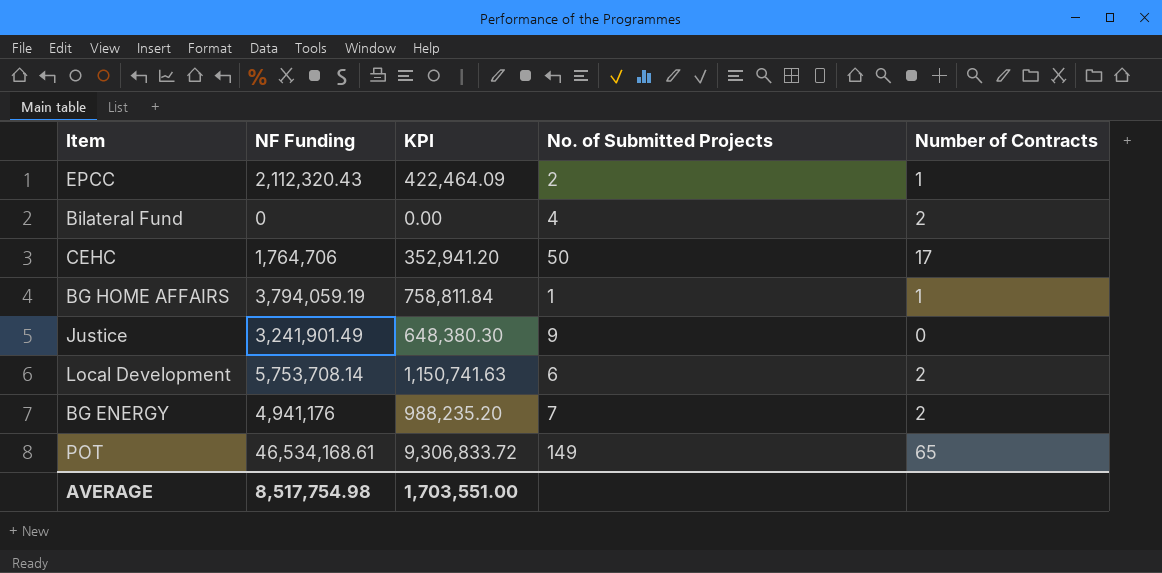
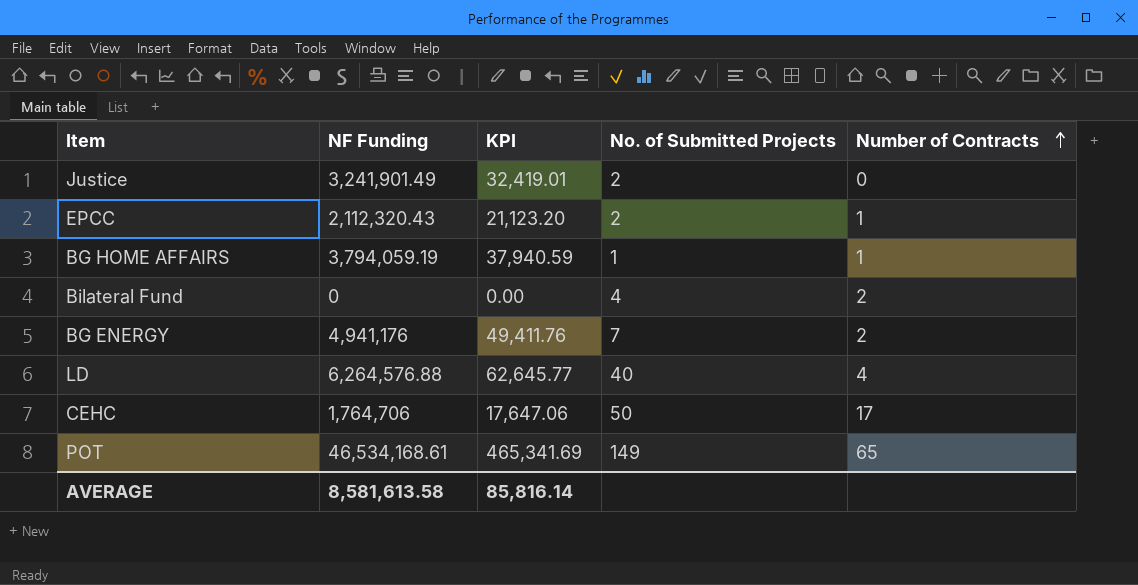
row order: none -> Number of Contracts ascending
column KPI | formula: [NF Funding] * 0.2 -> [NF Funding] * 0.01
row Local Development: 5,753,708.14 | 1,150,741.63 | 6 | 2 -> none
Justice | No. of Submitted Projects: 9 -> 2
row LD: none -> 6,264,576.88 | 62,645.77 | 40 | 4
AVERAGE | NF Funding: 8,517,754.98 -> 8,581,613.58
AVERAGE | KPI: 1,703,551.00 -> 85,816.14

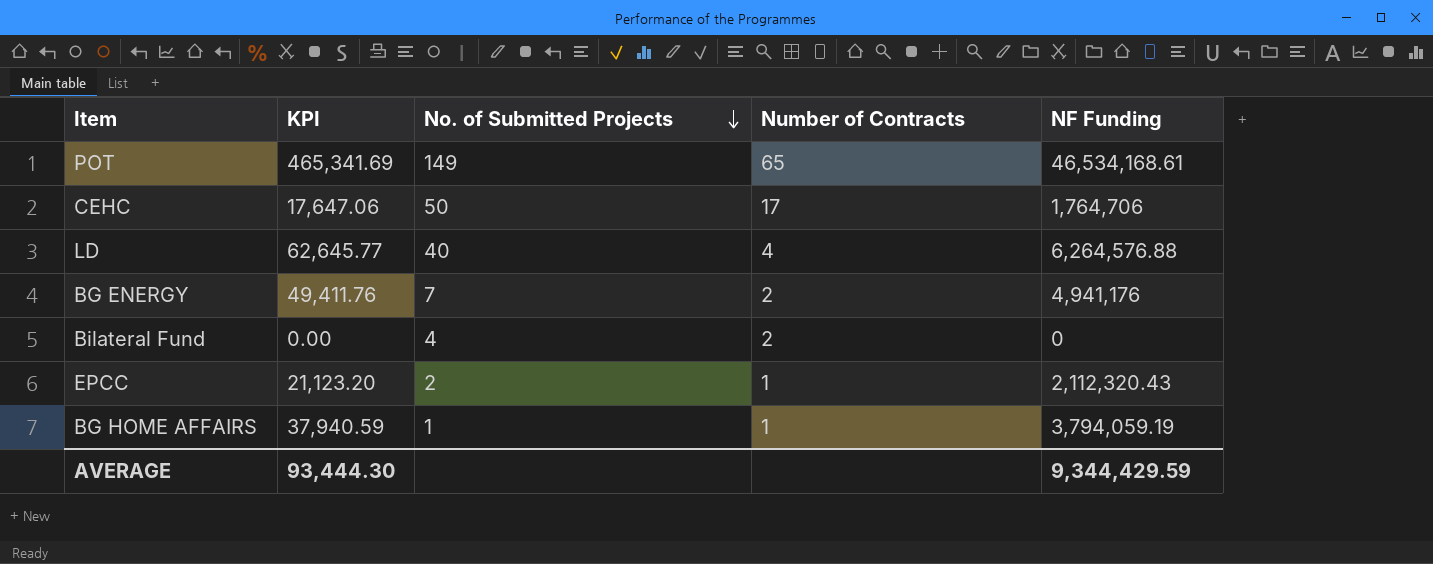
row order: Number of Contracts ascending -> No. of Submitted Projects descending
column NF Funding | position: 2 -> 5
row Justice: 3,241,901.49 | 32,419.01 | 2 | 0 -> none
AVERAGE | KPI: 85,816.14 -> 93,444.30
AVERAGE | NF Funding: 8,581,613.58 -> 9,344,429.59

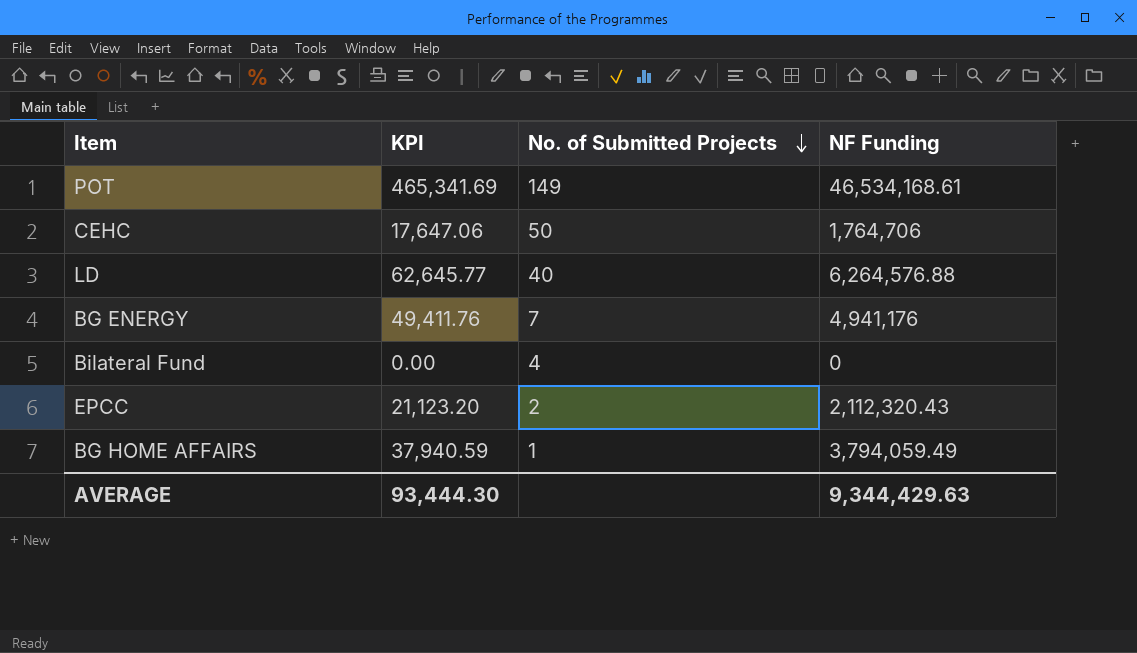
column Number of Contracts | position: 4 -> none
BG HOME AFFAIRS | NF Funding: 3,794,059.19 -> 3,794,059.49
AVERAGE | NF Funding: 9,344,429.59 -> 9,344,429.63

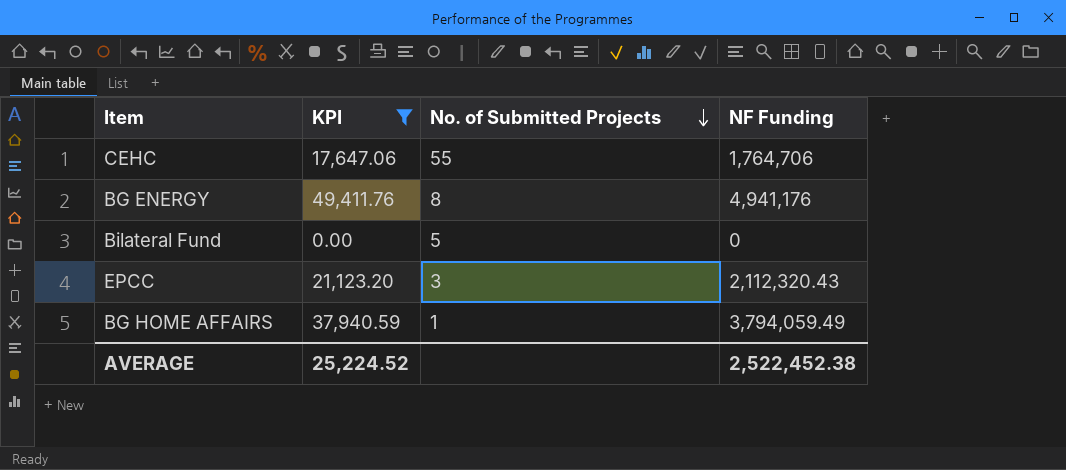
filter: none -> KPI <= 49,411.76
CEHC | No. of Submitted Projects: 50 -> 55
BG ENERGY | No. of Submitted Projects: 7 -> 8
Bilateral Fund | No. of Submitted Projects: 4 -> 5
EPCC | No. of Submitted Projects: 2 -> 3
AVERAGE | KPI: 93,444.30 -> 25,224.52
AVERAGE | NF Funding: 9,344,429.63 -> 2,522,452.38

